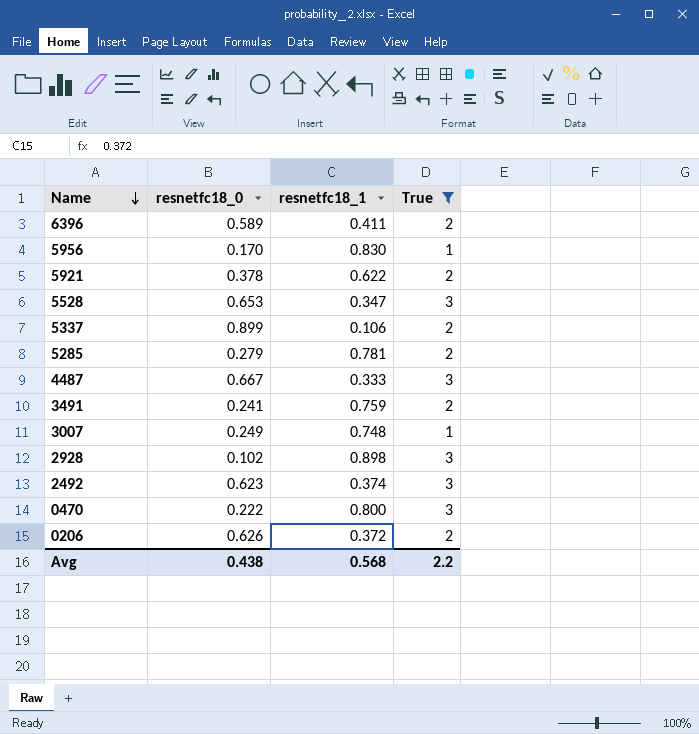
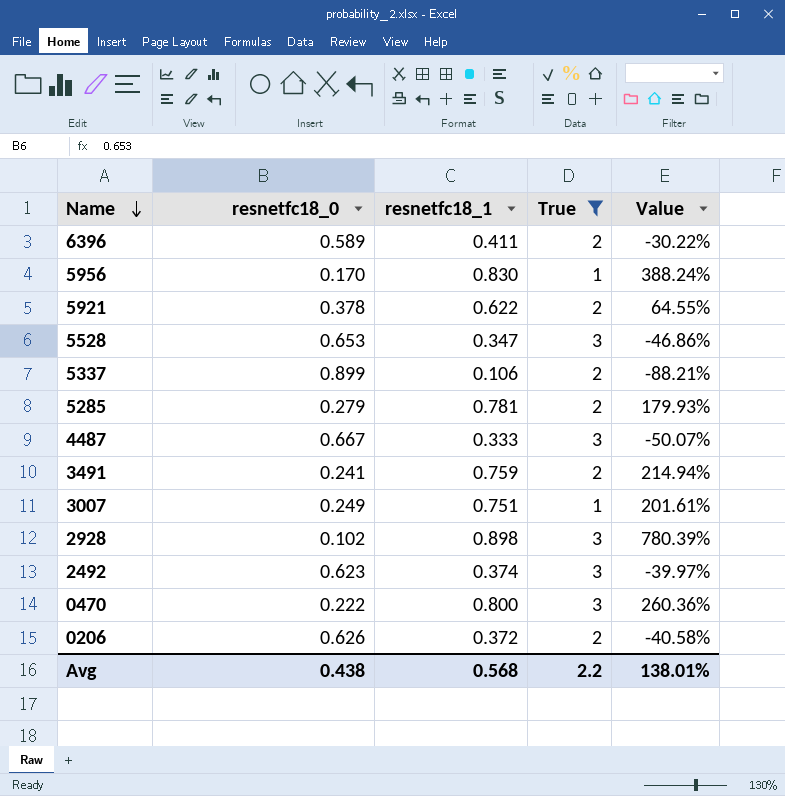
column Value | formula: none -> ([resnetfc18_1] - [resnetfc18_0]) / [resnetfc18_0]
3007 | resnetfc18_1: 0.748 -> 0.751

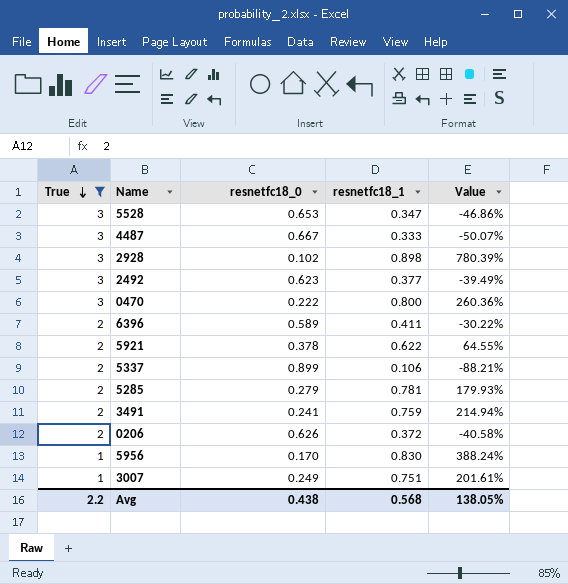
row order: Name descending -> True descending
column True | position: 4 -> 1
2492 | resnetfc18_1: 0.374 -> 0.377
2492 | Value: -39.97% -> -39.49%
Avg | Value: 138.01% -> 138.05%

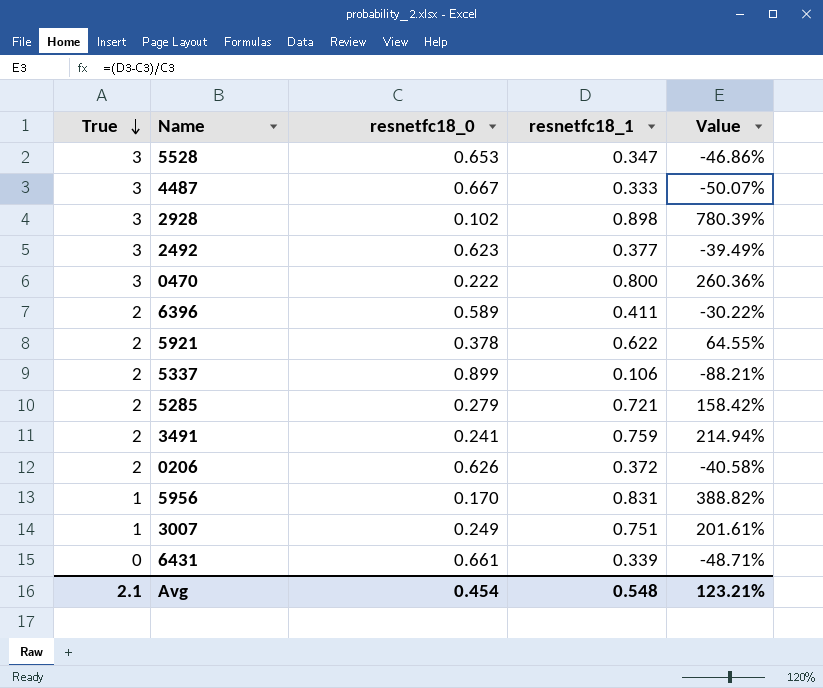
filter: True != 0 -> none
5285 | resnetfc18_1: 0.781 -> 0.721
5285 | Value: 179.93% -> 158.42%
5956 | resnetfc18_1: 0.830 -> 0.831
5956 | Value: 388.24% -> 388.82%
Avg | True: 2.2 -> 2.1
Avg | resnetfc18_0: 0.438 -> 0.454
Avg | resnetfc18_1: 0.568 -> 0.548
Avg | Value: 138.05% -> 123.21%

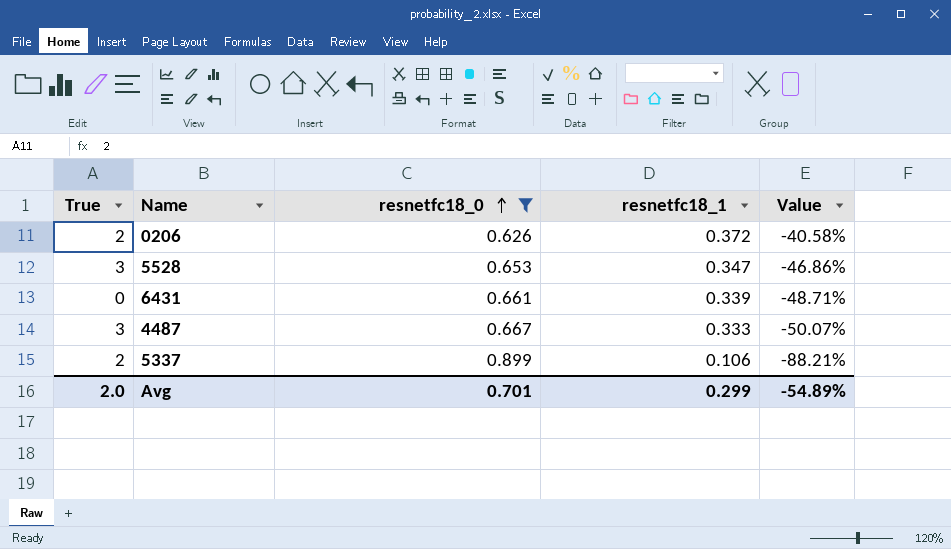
filter: none -> resnetfc18_0 >= 0.626
row order: True descending -> resnetfc18_0 ascending
Avg | True: 2.1 -> 2.0
Avg | resnetfc18_0: 0.454 -> 0.701
Avg | resnetfc18_1: 0.548 -> 0.299
Avg | Value: 123.21% -> -54.89%

